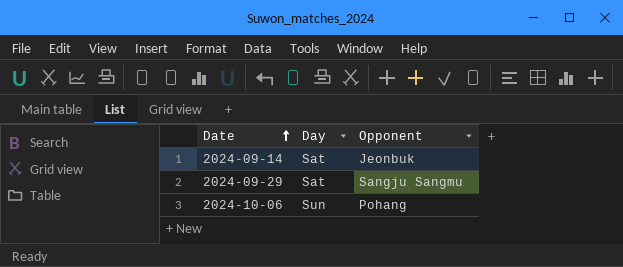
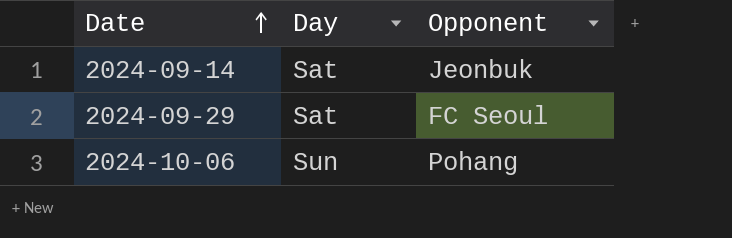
2024-09-29 | Opponent: Sangju Sangmu -> FC Seoul

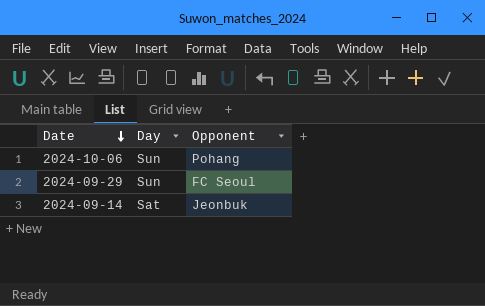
row order: Date ascending -> Date descending
2024-09-29 | Day: Sat -> Sun

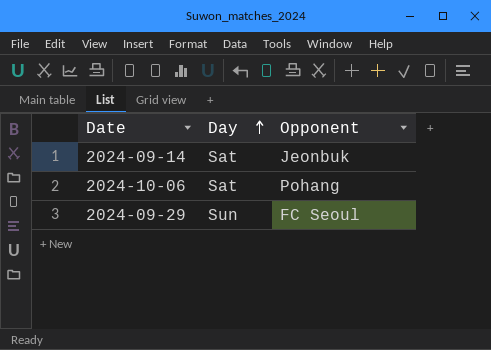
row order: Date descending -> Day ascending
2024-10-06 | Day: Sun -> Sat

